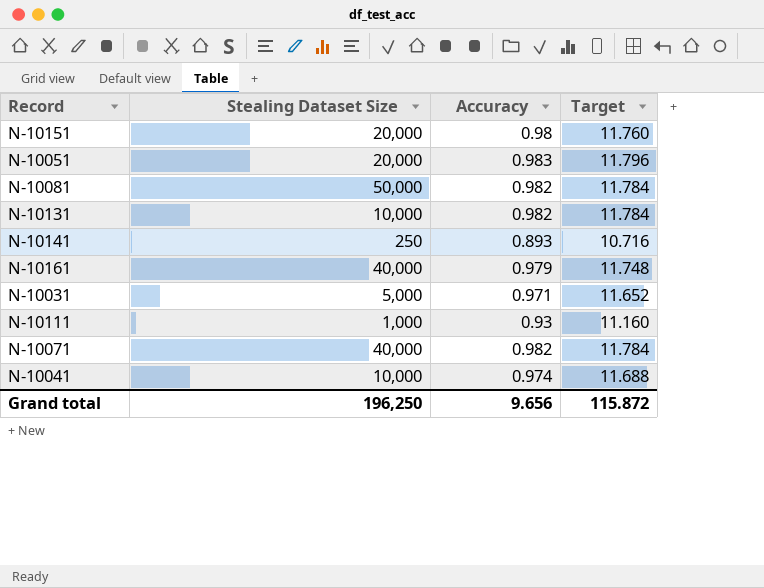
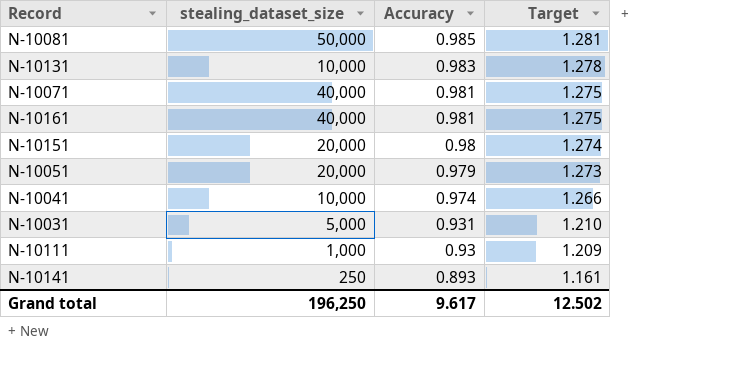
row order: none -> Accuracy descending
column name: Stealing Dataset Size -> stealing_dataset_size
column Target | formula: [Accuracy] * 12 -> [Accuracy] * 1.3
N-10081 | Accuracy: 0.982 -> 0.985
N-10131 | Accuracy: 0.982 -> 0.983
N-10071 | Accuracy: 0.982 -> 0.981
N-10161 | Accuracy: 0.979 -> 0.981
N-10051 | Accuracy: 0.983 -> 0.979
N-10031 | Accuracy: 0.971 -> 0.931
Grand total | Accuracy: 9.656 -> 9.617
Grand total | Target: 115.872 -> 12.502

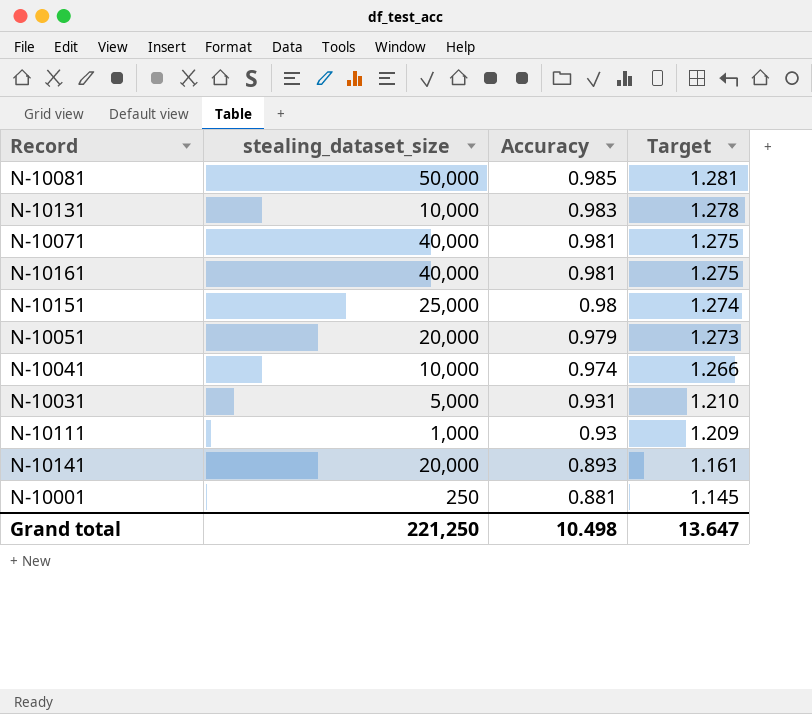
N-10151 | stealing_dataset_size: 20,000 -> 25,000
N-10141 | stealing_dataset_size: 250 -> 20,000
row N-10001: none -> 250 | 0.881 | 1.145
Grand total | stealing_dataset_size: 196,250 -> 221,250
Grand total | Accuracy: 9.617 -> 10.498
Grand total | Target: 12.502 -> 13.647

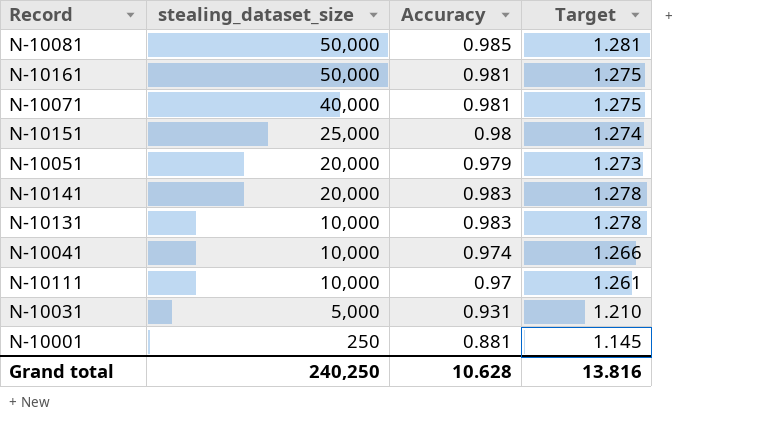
row order: Accuracy descending -> stealing_dataset_size descending
N-10161 | stealing_dataset_size: 40,000 -> 50,000
N-10141 | Accuracy: 0.893 -> 0.983
N-10141 | Target: 1.161 -> 1.278
N-10111 | stealing_dataset_size: 1,000 -> 10,000
N-10111 | Accuracy: 0.93 -> 0.97
N-10111 | Target: 1.209 -> 1.261
Grand total | stealing_dataset_size: 221,250 -> 240,250
Grand total | Accuracy: 10.498 -> 10.628
Grand total | Target: 13.647 -> 13.816

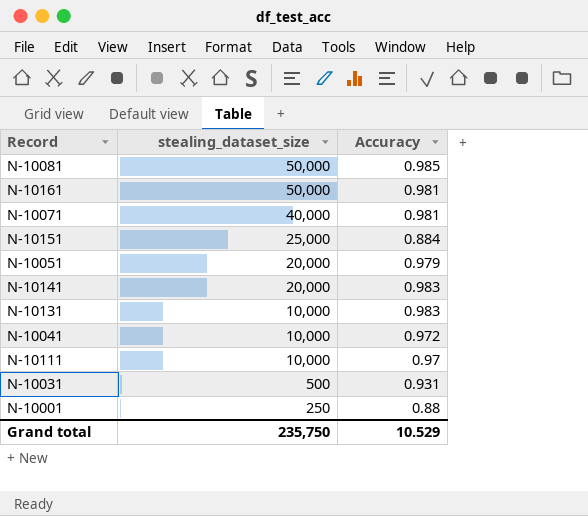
column Target | formula: [Accuracy] * 1.3 -> none
N-10151 | Accuracy: 0.98 -> 0.884
N-10041 | Accuracy: 0.974 -> 0.972
N-10031 | stealing_dataset_size: 5,000 -> 500
N-10001 | Accuracy: 0.881 -> 0.88
Grand total | stealing_dataset_size: 240,250 -> 235,750
Grand total | Accuracy: 10.628 -> 10.529

